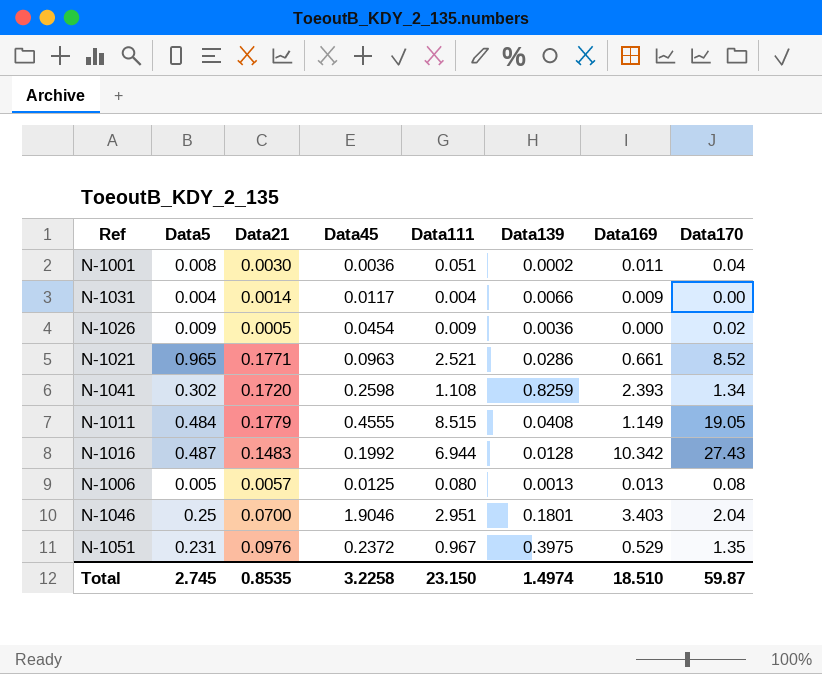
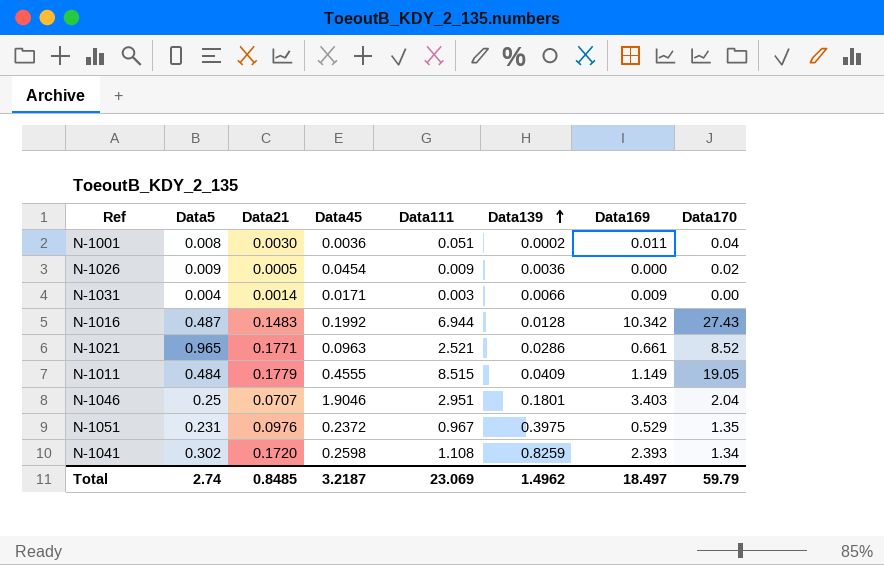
row order: none -> Data139 ascending
row N-1006: 0.005 | 0.0057 | 0.0125 | 0.080 | 0.0013 | 0.013 | 0.08 -> none
N-1031 | Data45: 0.0117 -> 0.0171
N-1031 | Data111: 0.004 -> 0.003
N-1011 | Data139: 0.0408 -> 0.0409
N-1046 | Data21: 0.0700 -> 0.0707
Total | Data5: 2.745 -> 2.74
Total | Data21: 0.8535 -> 0.8485
Total | Data45: 3.2258 -> 3.2187
Total | Data111: 23.150 -> 23.069
Total | Data139: 1.4974 -> 1.4962
Total | Data169: 18.510 -> 18.497
Total | Data170: 59.87 -> 59.79

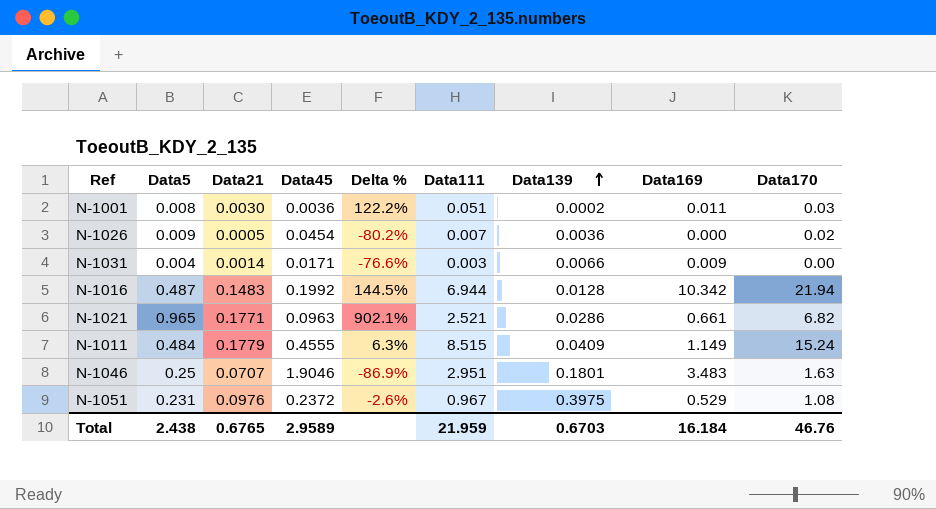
column Delta % | formula: none -> ([Data5] - [Data45]) / [Data45]
row N-1041: 0.302 | 0.1720 | 0.2598 | 1.108 | 0.8259 | 2.393 | 1.34 -> none
N-1001 | Data170: 0.04 -> 0.03
N-1026 | Data111: 0.009 -> 0.007
N-1016 | Data170: 27.43 -> 21.94
N-1021 | Data170: 8.52 -> 6.82
N-1011 | Data170: 19.05 -> 15.24
N-1046 | Data169: 3.403 -> 3.483
N-1046 | Data170: 2.04 -> 1.63
N-1051 | Data170: 1.35 -> 1.08
Total | Data5: 2.74 -> 2.438
Total | Data21: 0.8485 -> 0.6765
Total | Data45: 3.2187 -> 2.9589
Total | Data111: 23.069 -> 21.959
Total | Data139: 1.4962 -> 0.6703
Total | Data169: 18.497 -> 16.184
Total | Data170: 59.79 -> 46.76

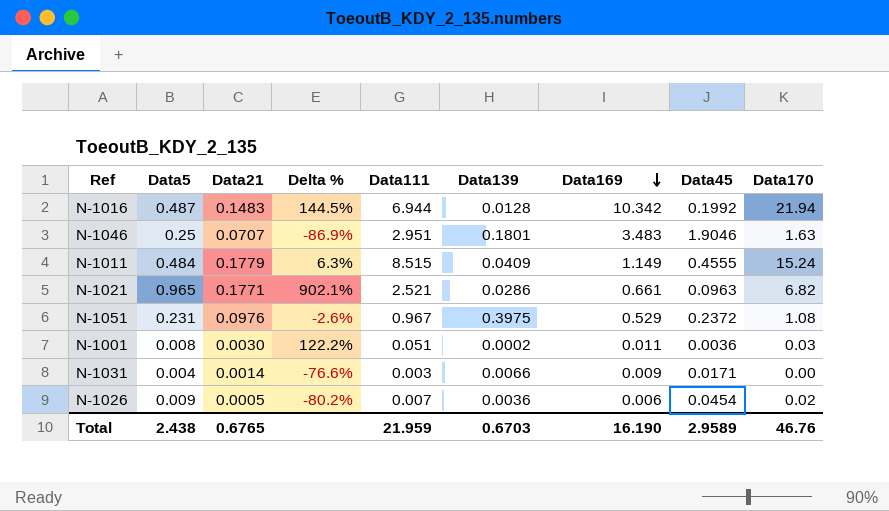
row order: Data139 ascending -> Data169 descending
column Data45 | position: 4 -> 8
N-1026 | Data169: 0.000 -> 0.006
Total | Data169: 16.184 -> 16.190

